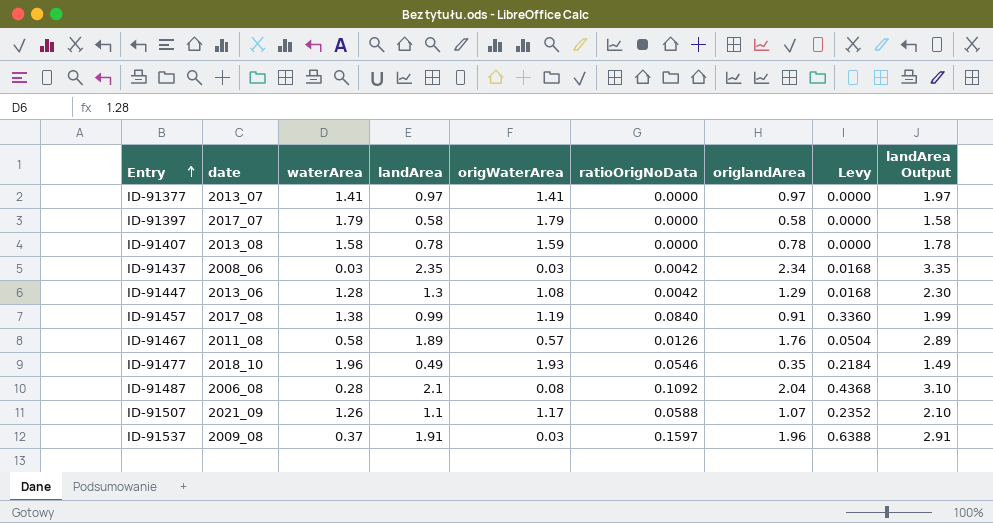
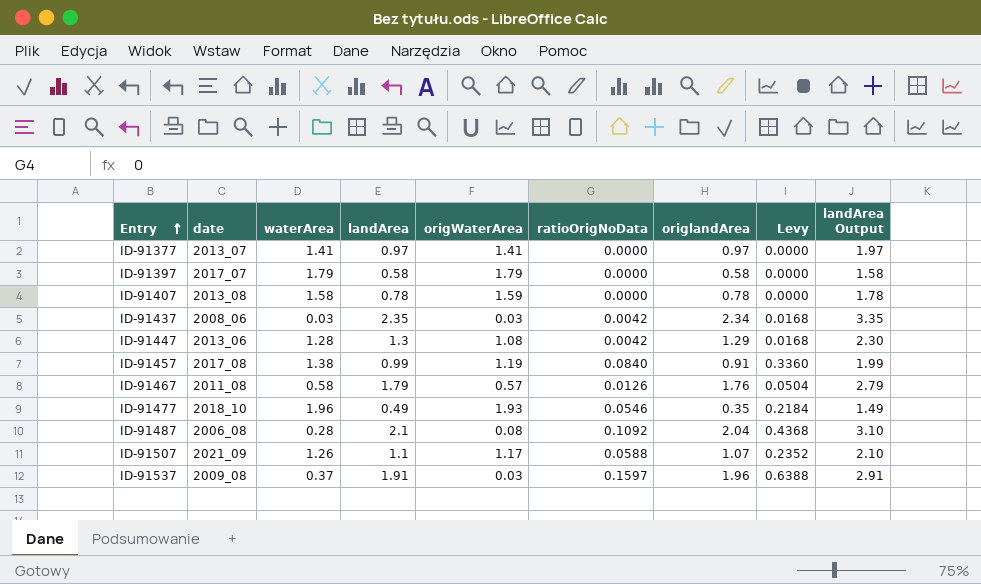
ID-91467 | landArea: 1.89 -> 1.79
ID-91467 | landArea Output: 2.89 -> 2.79

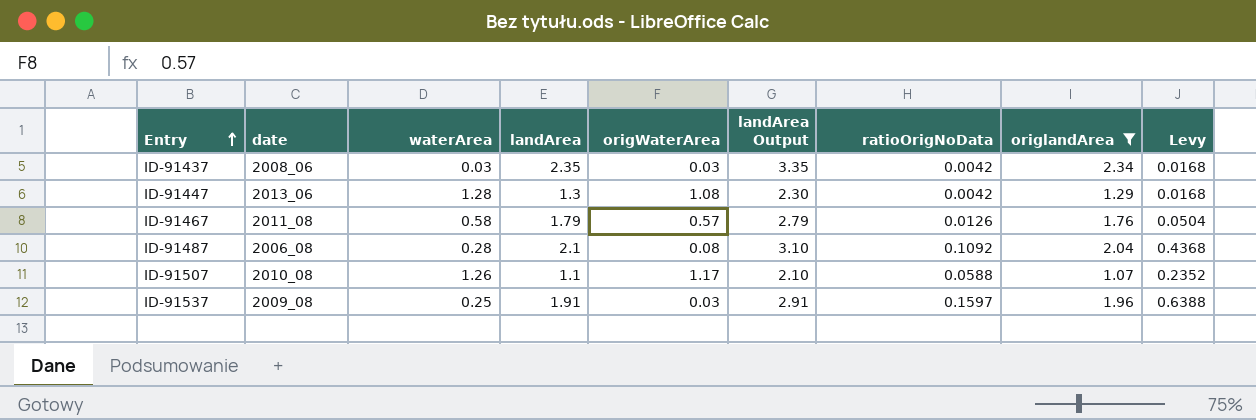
filter: none -> origlandArea >= 1.07
column landArea Output | position: 9 -> 6
ID-91507 | date: 2021_09 -> 2010_08
ID-91537 | waterArea: 0.37 -> 0.25

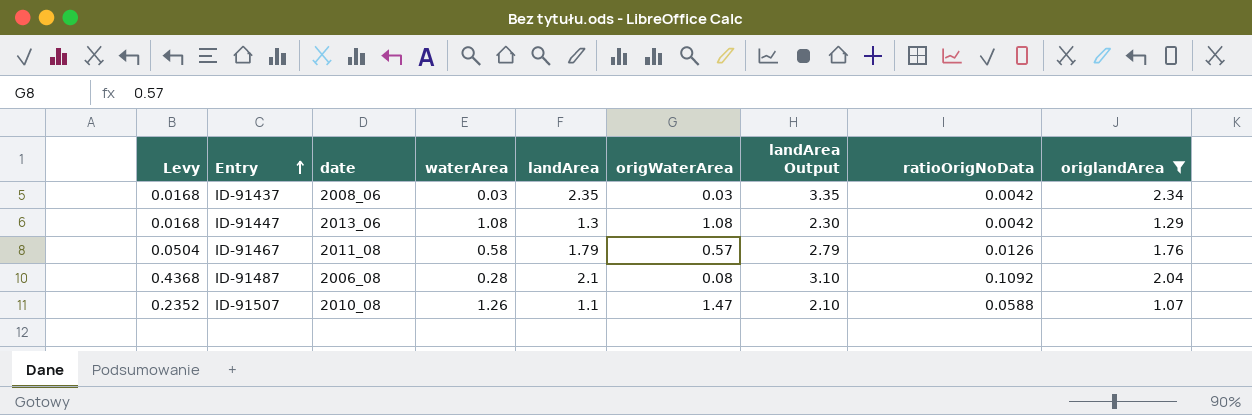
column Levy | position: 9 -> 1
row ID-91537: 2009_08 | 0.25 | 1.91 | 0.03 | 2.91 | 0.1597 | 1.96 | 0.6388 -> none
ID-91447 | waterArea: 1.28 -> 1.08
ID-91507 | origWaterArea: 1.17 -> 1.47

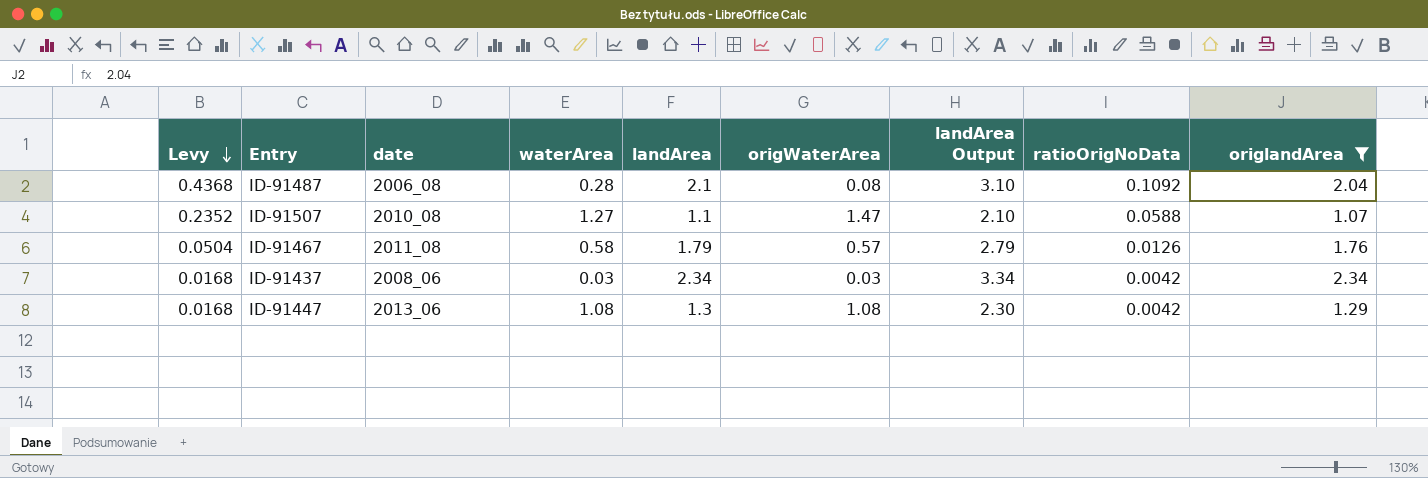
row order: Entry ascending -> Levy descending
ID-91507 | waterArea: 1.26 -> 1.27
ID-91437 | landArea: 2.35 -> 2.34
ID-91437 | landArea Output: 3.35 -> 3.34

